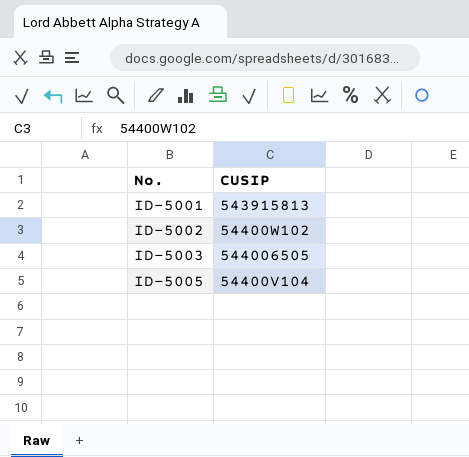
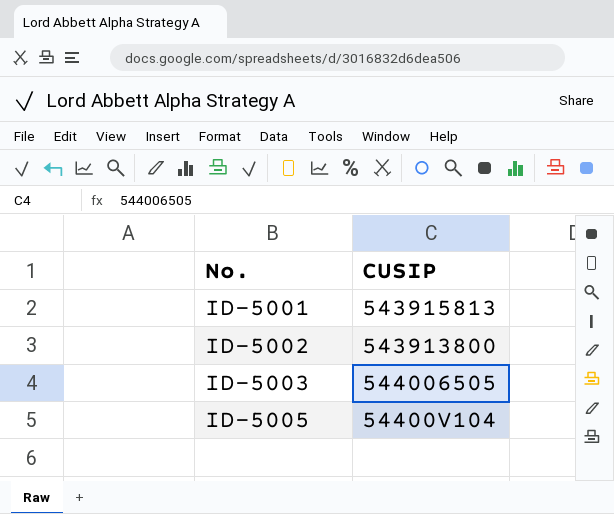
ID-5002 | CUSIP: 54400W102 -> 543913800

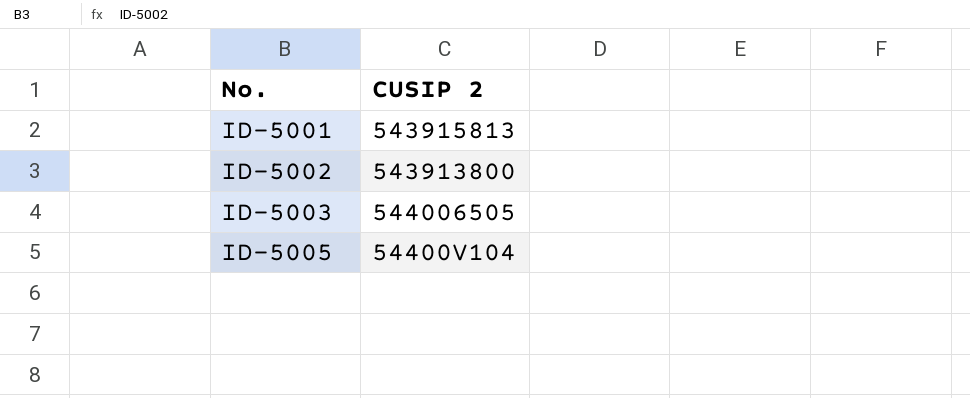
column name: CUSIP -> CUSIP 2

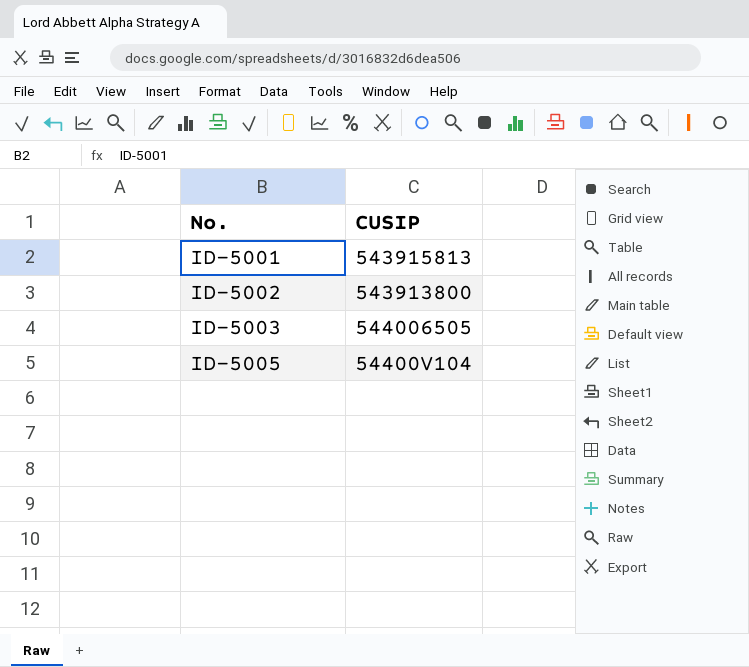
column name: CUSIP 2 -> CUSIP

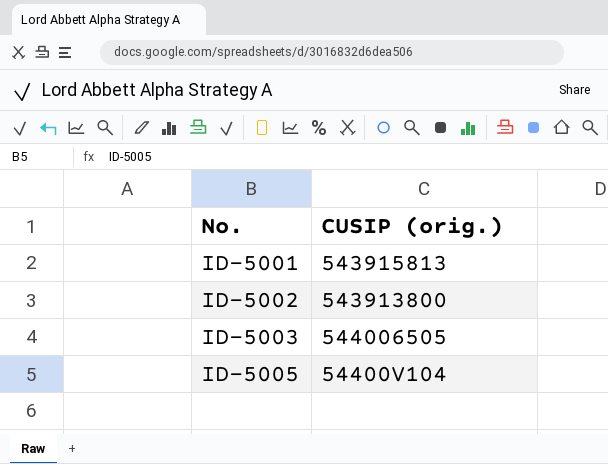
column name: CUSIP -> CUSIP (orig.)

